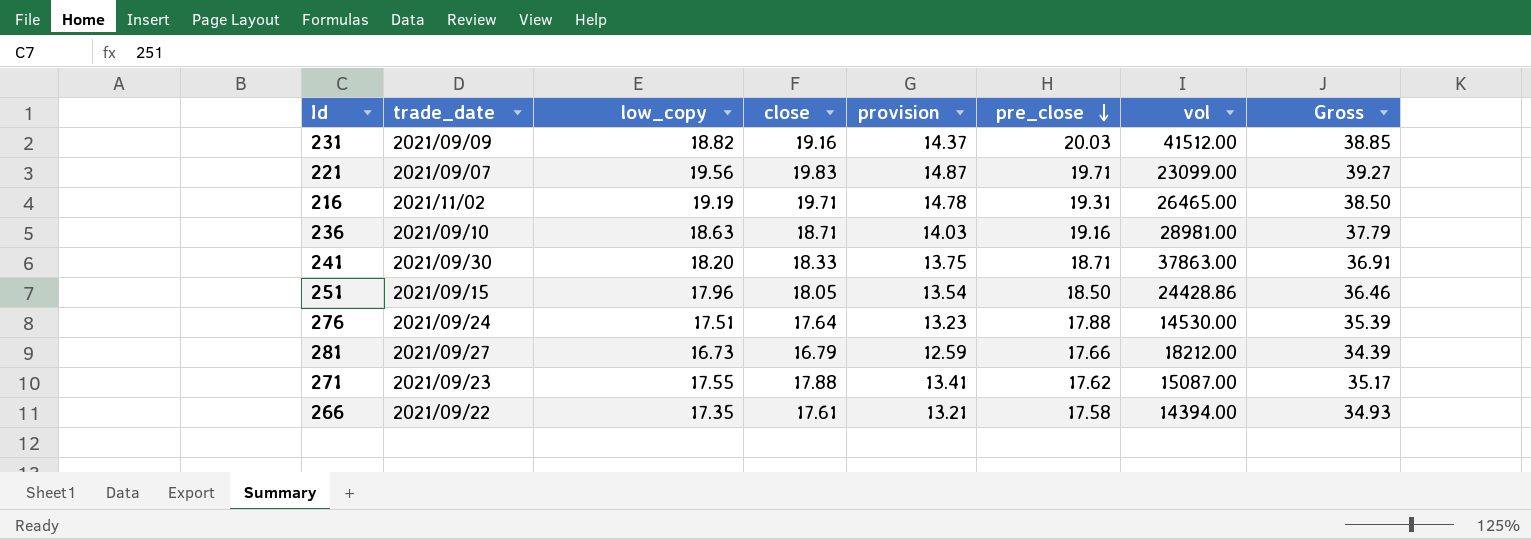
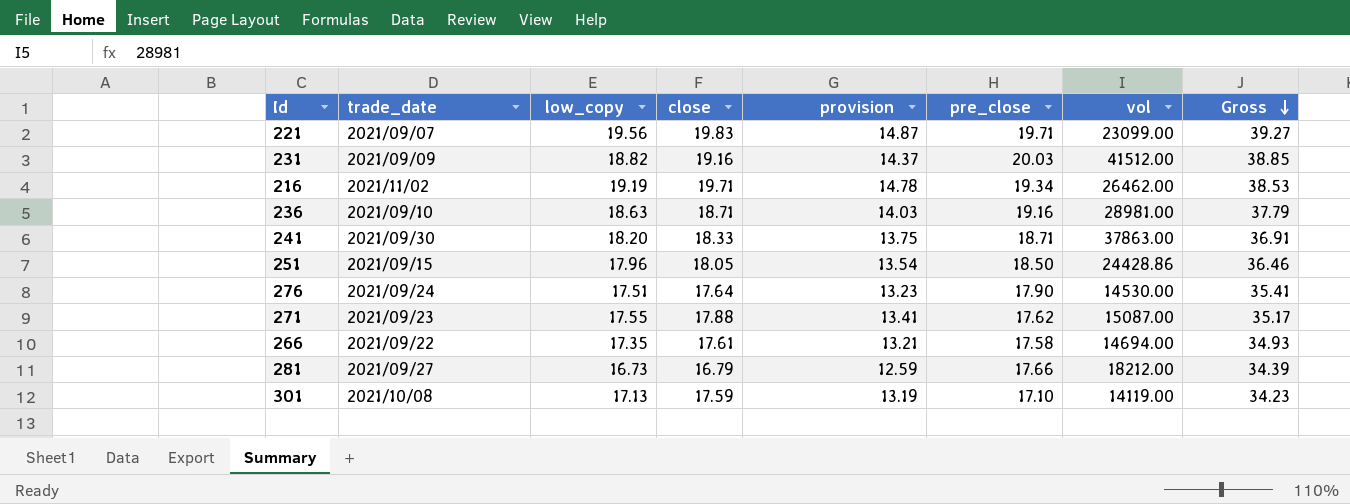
row order: pre_close descending -> Gross descending
216 | pre_close: 19.31 -> 19.34
216 | vol: 26465.00 -> 26462.00
216 | Gross: 38.50 -> 38.53
276 | pre_close: 17.88 -> 17.90
276 | Gross: 35.39 -> 35.41
266 | vol: 14394.00 -> 14694.00
row 301: none -> 2021/10/08 | 17.13 | 17.59 | 13.19 | 17.10 | 14119.00 | 34.23

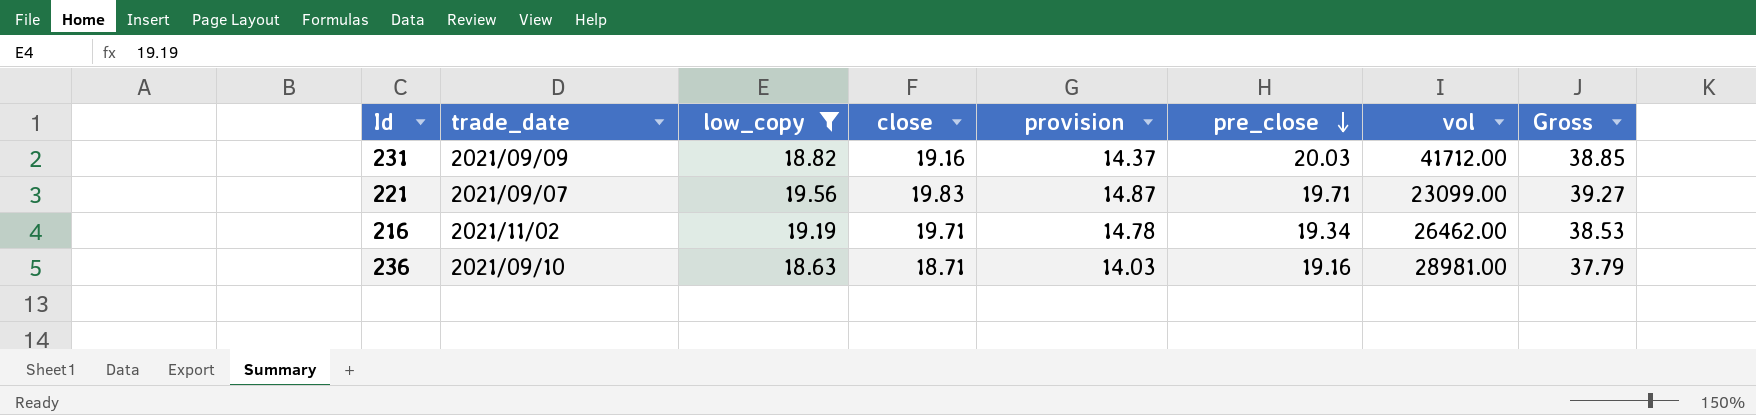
filter: none -> low_copy >= 18.63
row order: Gross descending -> pre_close descending
231 | vol: 41512.00 -> 41712.00

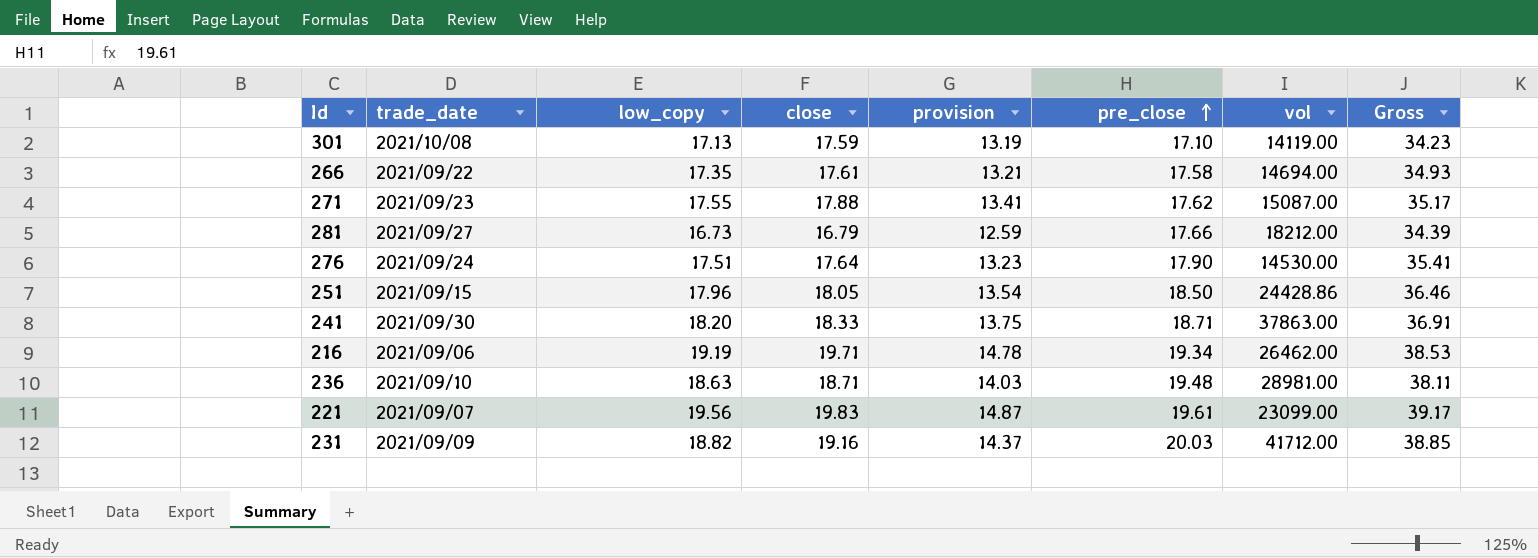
filter: low_copy >= 18.63 -> none
row order: pre_close descending -> pre_close ascending
216 | trade_date: 2021/11/02 -> 2021/09/06
236 | pre_close: 19.16 -> 19.48
236 | Gross: 37.79 -> 38.11
221 | pre_close: 19.71 -> 19.61
221 | Gross: 39.27 -> 39.17

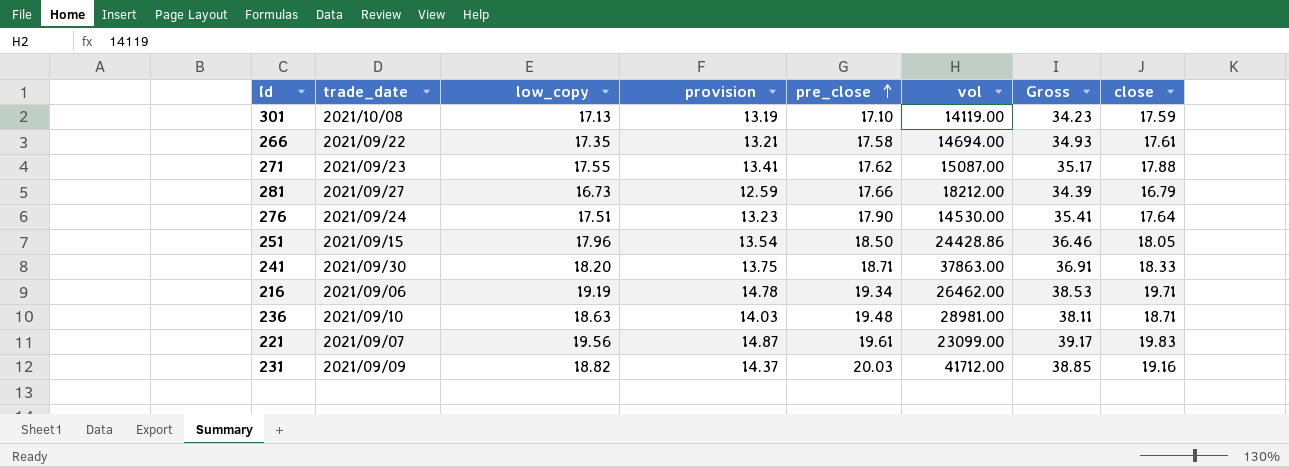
column close | position: 4 -> 8

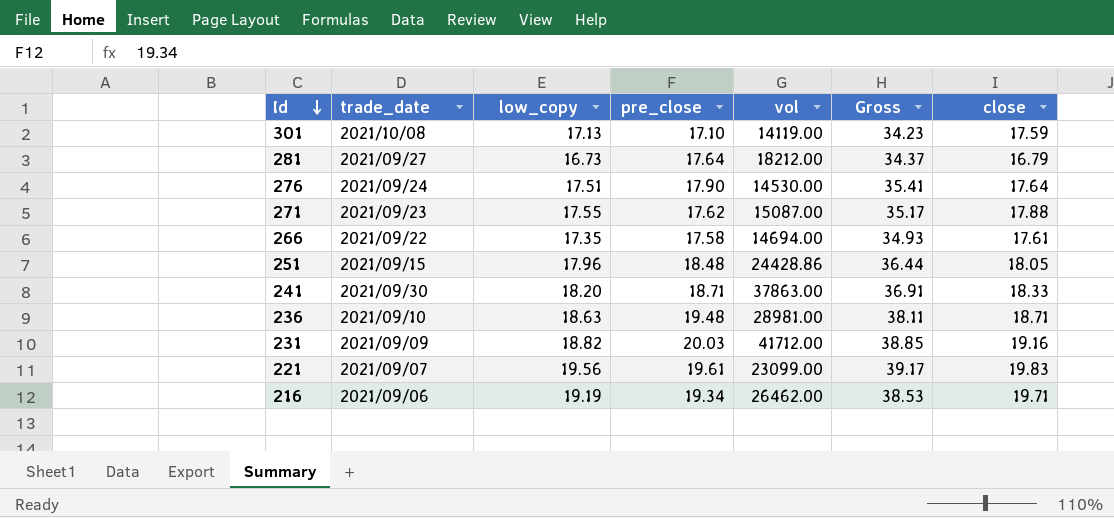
row order: pre_close ascending -> Id descending
column provision | formula: [close] * 0.75 -> none
281 | pre_close: 17.66 -> 17.64
281 | Gross: 34.39 -> 34.37
251 | pre_close: 18.50 -> 18.48
251 | Gross: 36.46 -> 36.44

